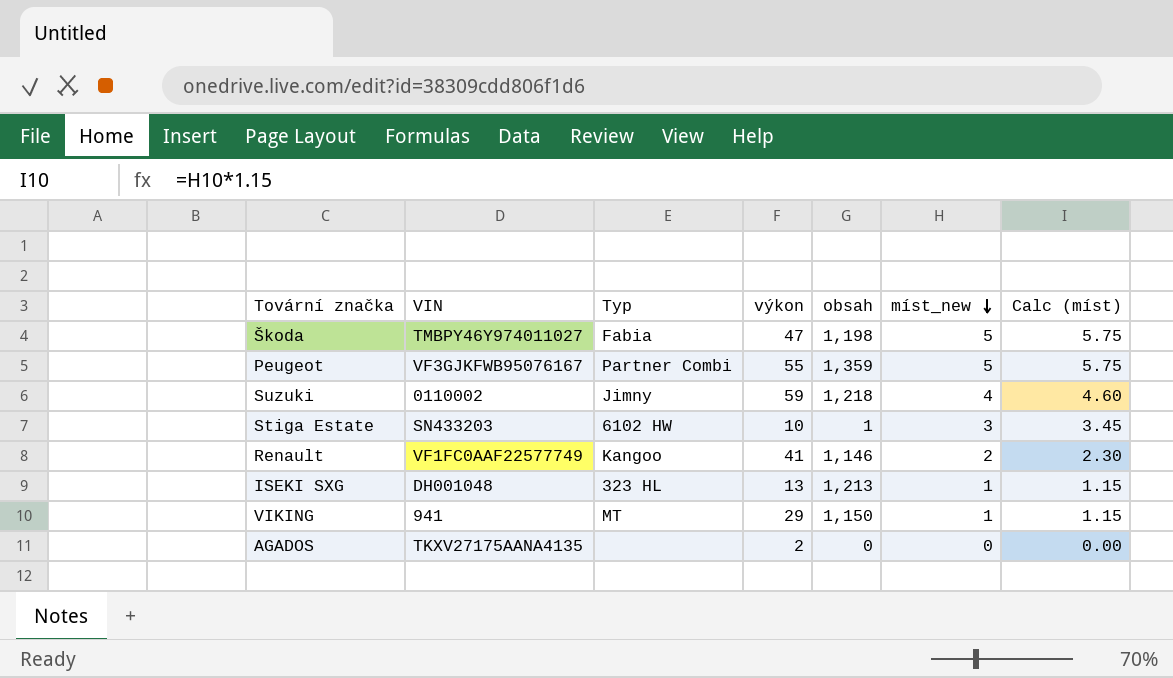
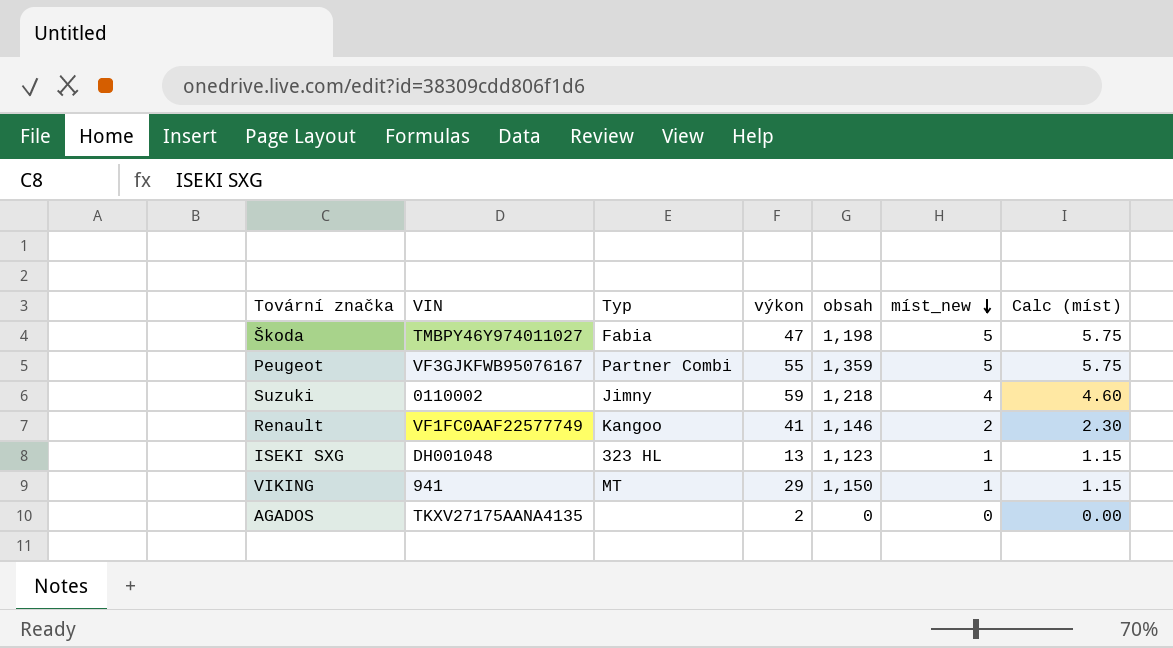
row Stiga Estate: SN433203 | 6102 HW | 10 | 1 | 3 | 3.45 -> none
ISEKI SXG | obsah: 1,213 -> 1,123

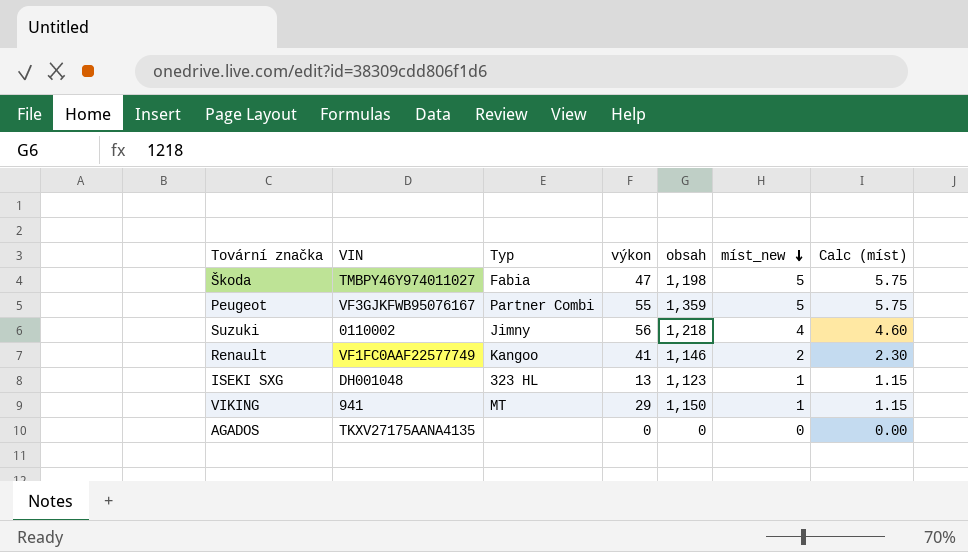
Suzuki | výkon: 59 -> 56
AGADOS | výkon: 2 -> 0

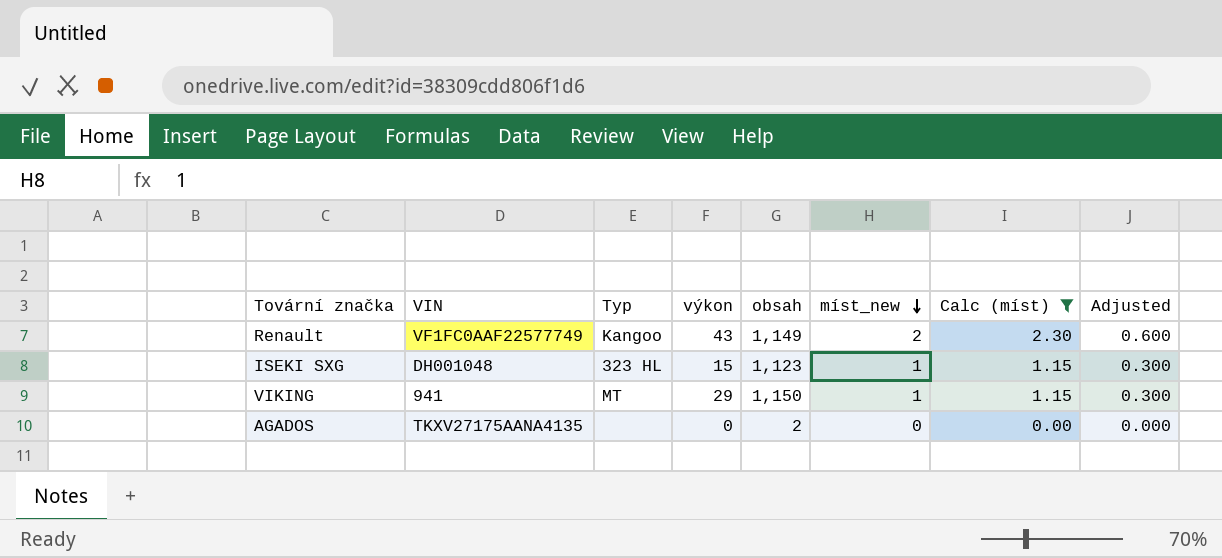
filter: none -> Calc (míst) <= 2.30
column Adjusted | formula: none -> [míst_new] * 0.3
Renault | výkon: 41 -> 43
Renault | obsah: 1,146 -> 1,149
ISEKI SXG | výkon: 13 -> 15
AGADOS | obsah: 0 -> 2

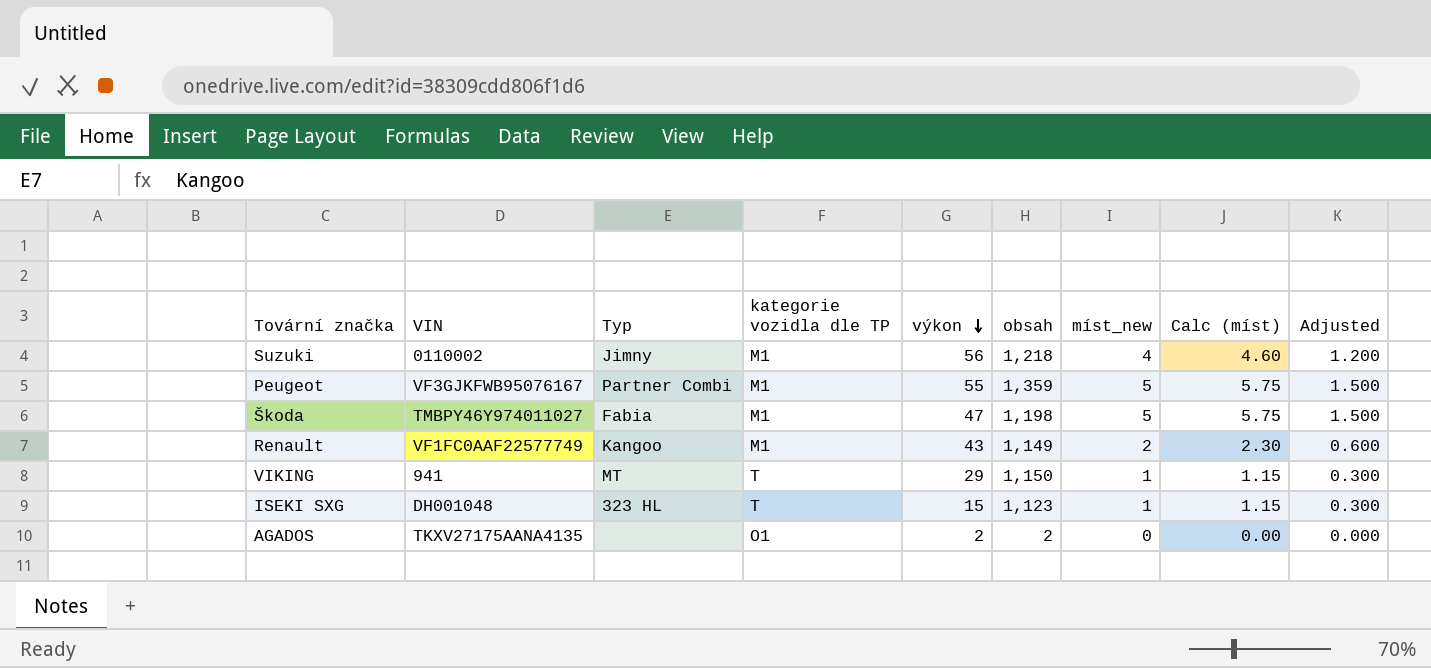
filter: Calc (míst) <= 2.30 -> none
row order: míst_new descending -> výkon descending
column kategorie vozidla dle TP | position: none -> 4
AGADOS | výkon: 0 -> 2

